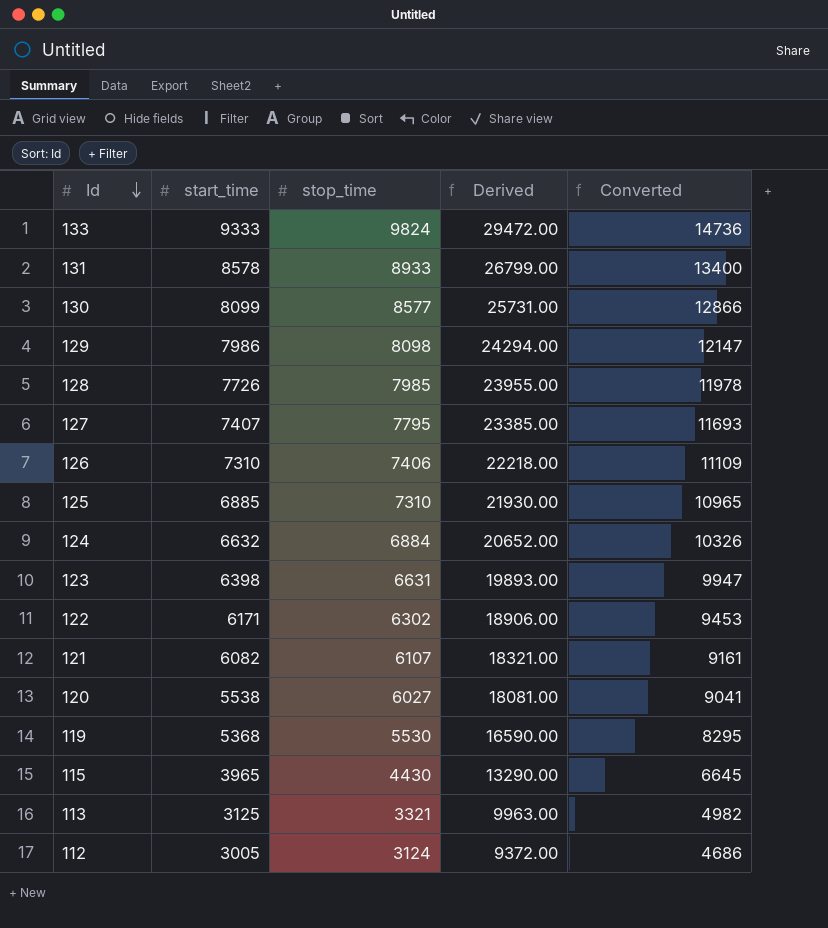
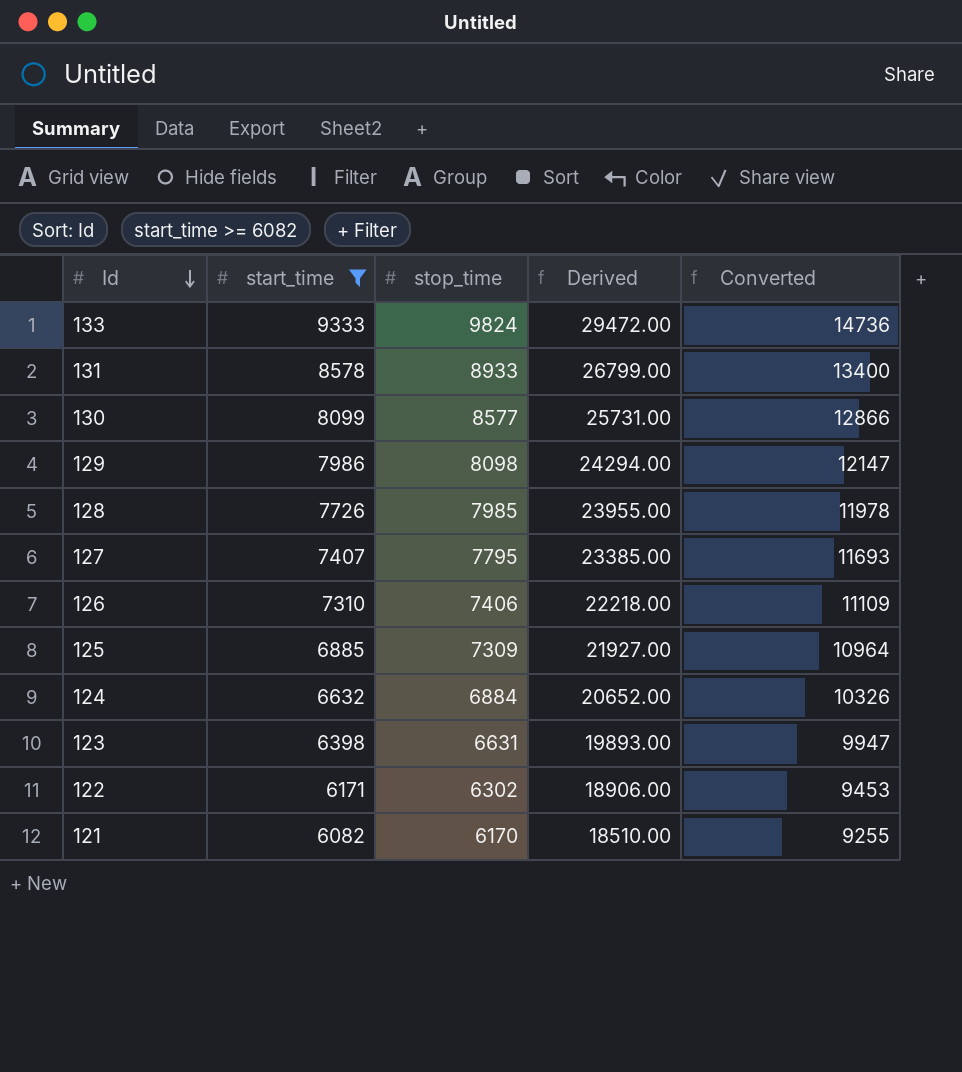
filter: none -> start_time >= 6082
125 | stop_time: 7310 -> 7309
125 | Derived: 21930.00 -> 21927.00
125 | Converted: 10965 -> 10964
121 | stop_time: 6107 -> 6170
121 | Derived: 18321.00 -> 18510.00
121 | Converted: 9161 -> 9255

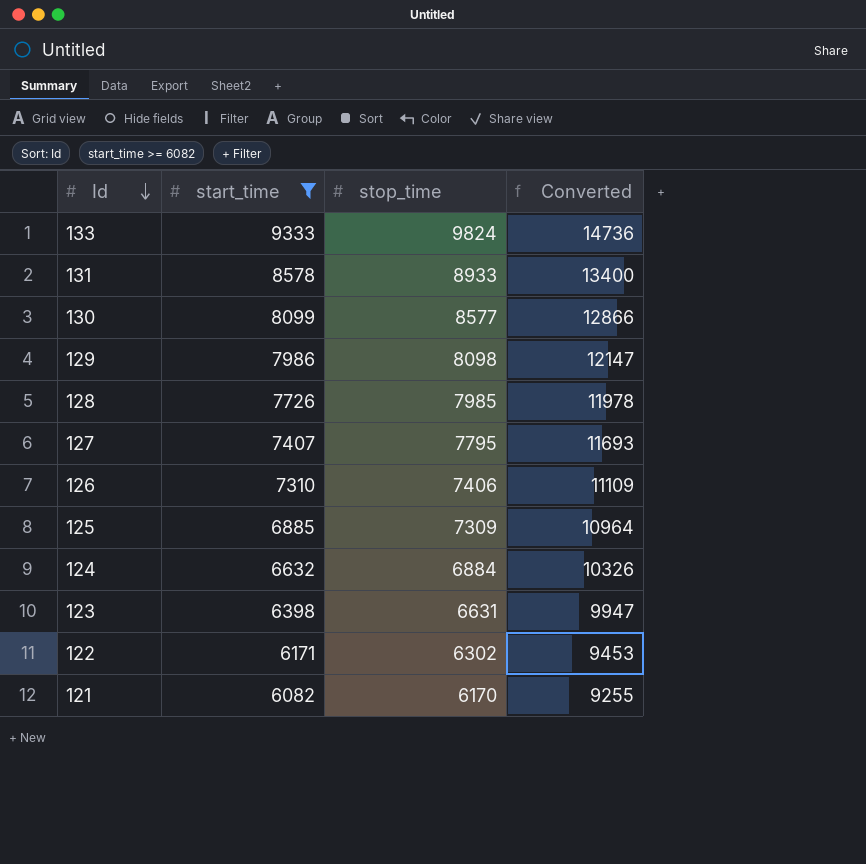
column Derived | formula: [stop_time] * 3 -> none

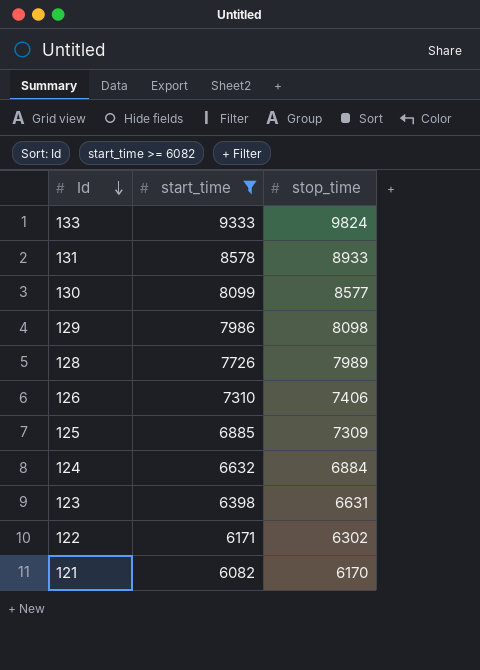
column Converted | formula: [stop_time] * 1.5 -> none
row 127: 7407 | 7795 | 11693 -> none
128 | stop_time: 7985 -> 7989

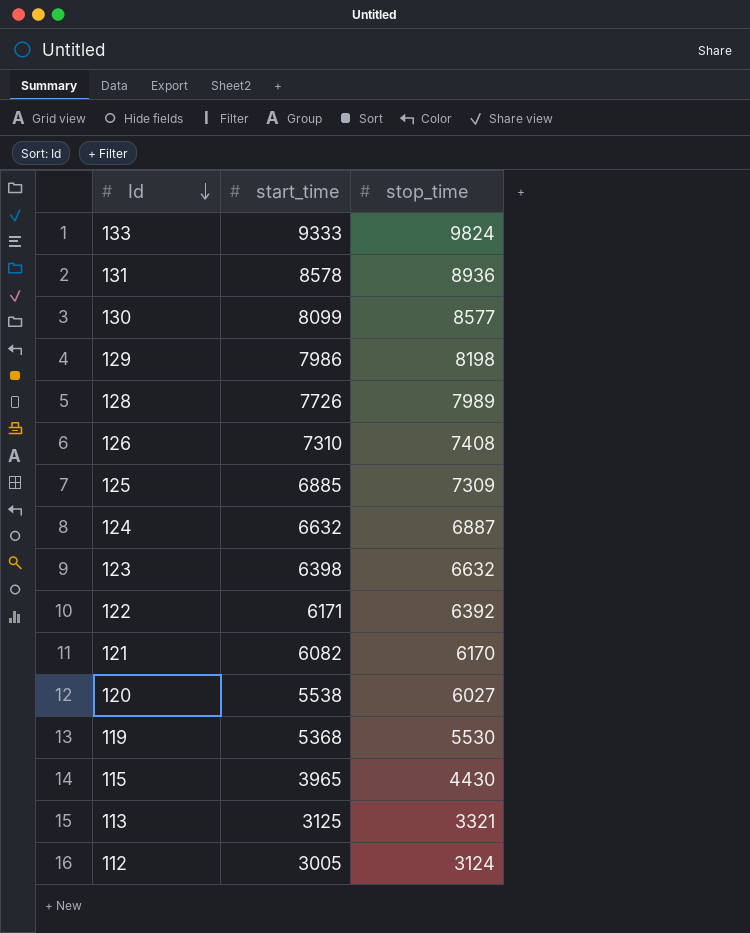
filter: start_time >= 6082 -> none
131 | stop_time: 8933 -> 8936
129 | stop_time: 8098 -> 8198
126 | stop_time: 7406 -> 7408
124 | stop_time: 6884 -> 6887
123 | stop_time: 6631 -> 6632
122 | stop_time: 6302 -> 6392

